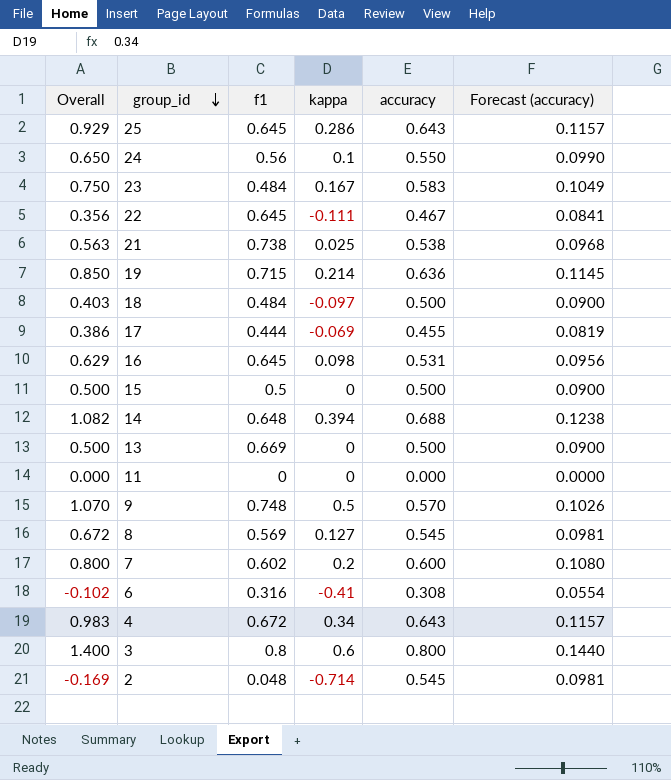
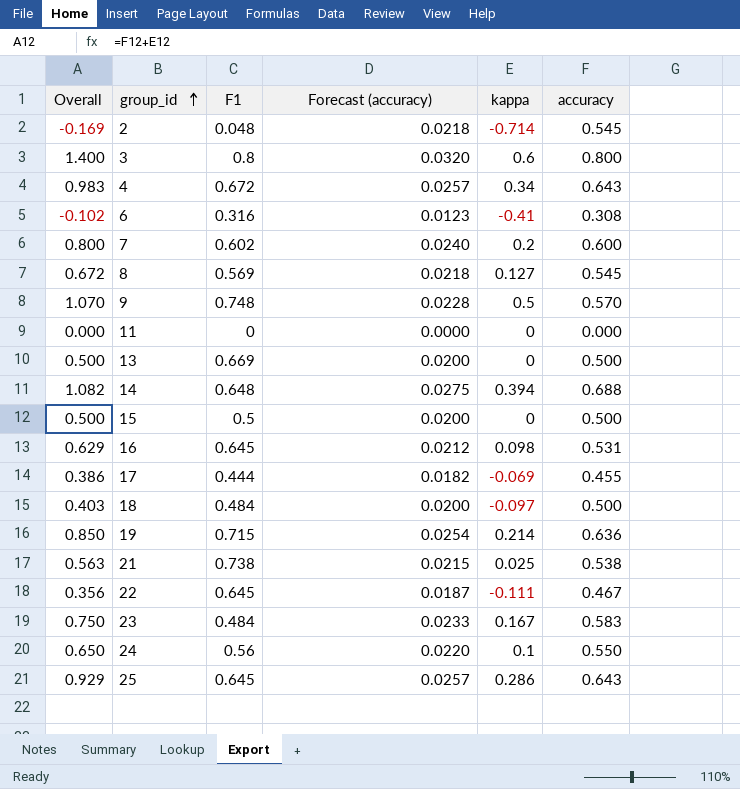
row order: group_id descending -> group_id ascending
column name: f1 -> F1
column Forecast (accuracy) | formula: [accuracy] * 0.18 -> [accuracy] * 0.04
column Forecast (accuracy) | position: 6 -> 4

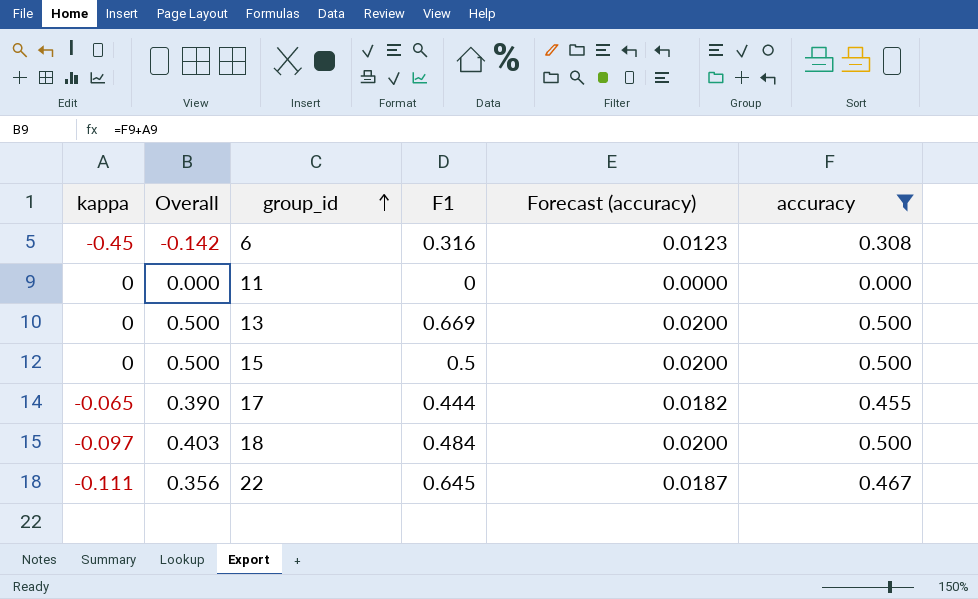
filter: none -> accuracy <= 0.500
column kappa | position: 5 -> 1
6 | kappa: -0.41 -> -0.45
6 | Overall: -0.102 -> -0.142
17 | kappa: -0.069 -> -0.065
17 | Overall: 0.386 -> 0.390

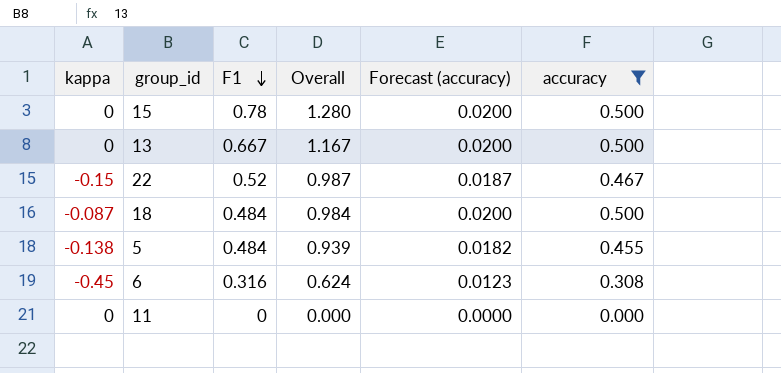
row order: group_id ascending -> F1 descending
column Overall | formula: [kappa] + [accuracy] -> [F1] + [accuracy]
column Overall | position: 2 -> 4
row 17: -0.065 | 0.390 | 0.444 | 0.0182 | 0.455 -> none
15 | F1: 0.5 -> 0.78
13 | F1: 0.669 -> 0.667
22 | kappa: -0.111 -> -0.15
22 | F1: 0.645 -> 0.52
18 | kappa: -0.097 -> -0.087
row 5: none -> -0.138 | 0.484 | 0.939 | 0.0182 | 0.455

